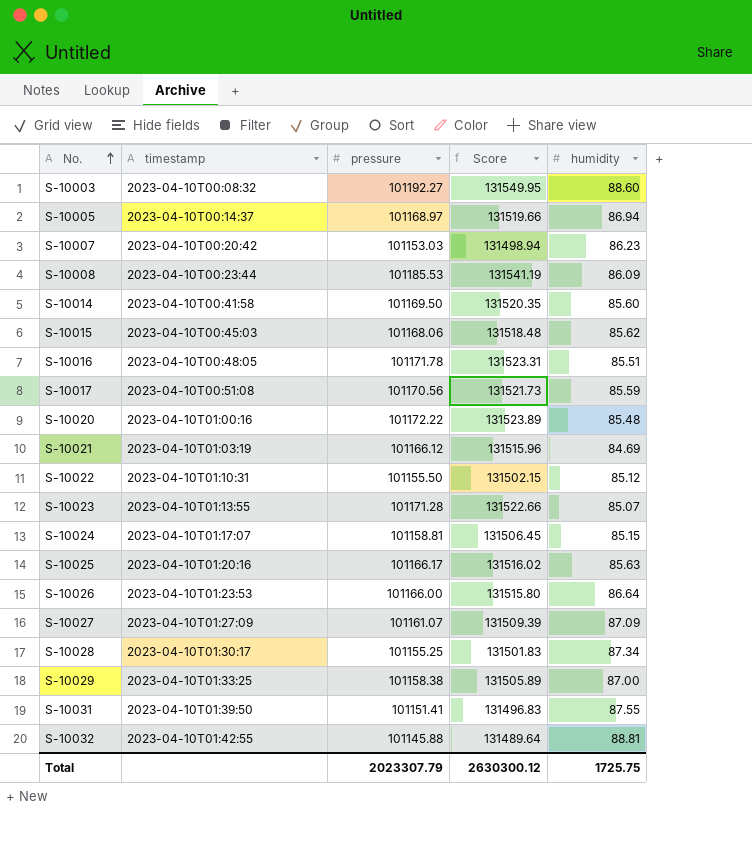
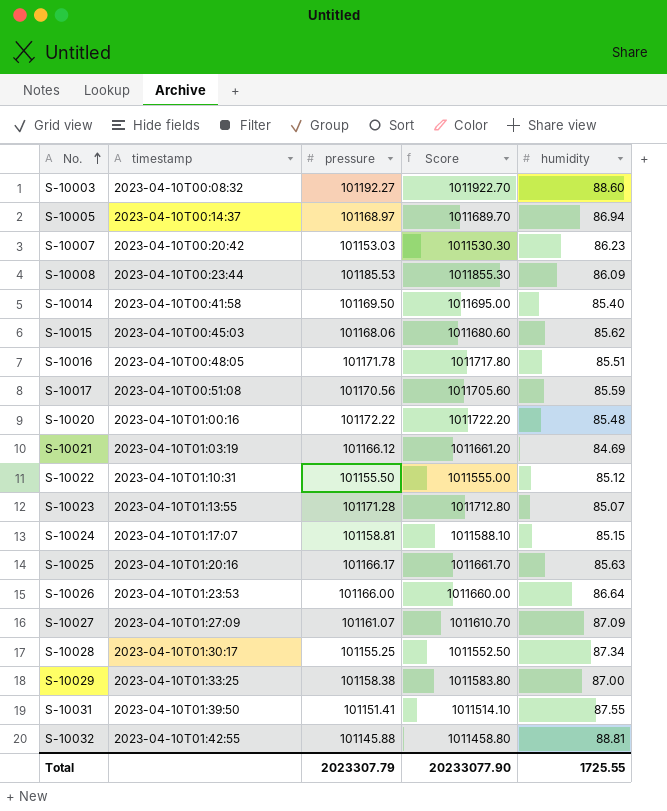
column Score | formula: [pressure] * 1.3 -> [pressure] * 10
S-10014 | humidity: 85.60 -> 85.40
Total | Score: 2630300.12 -> 20233077.90
Total | humidity: 1725.75 -> 1725.55

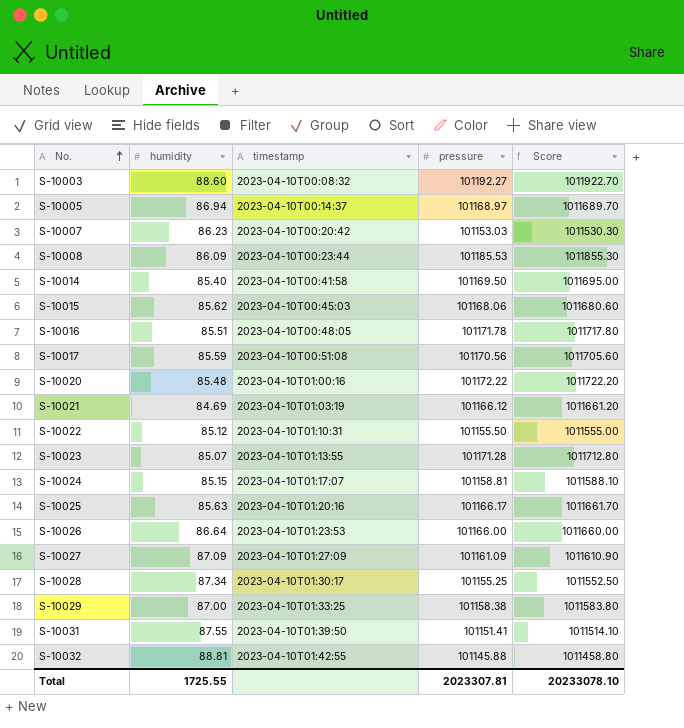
column humidity | position: 5 -> 2
S-10027 | pressure: 101161.07 -> 101161.09
S-10027 | Score: 1011610.70 -> 1011610.90
Total | pressure: 2023307.79 -> 2023307.81
Total | Score: 20233077.90 -> 20233078.10

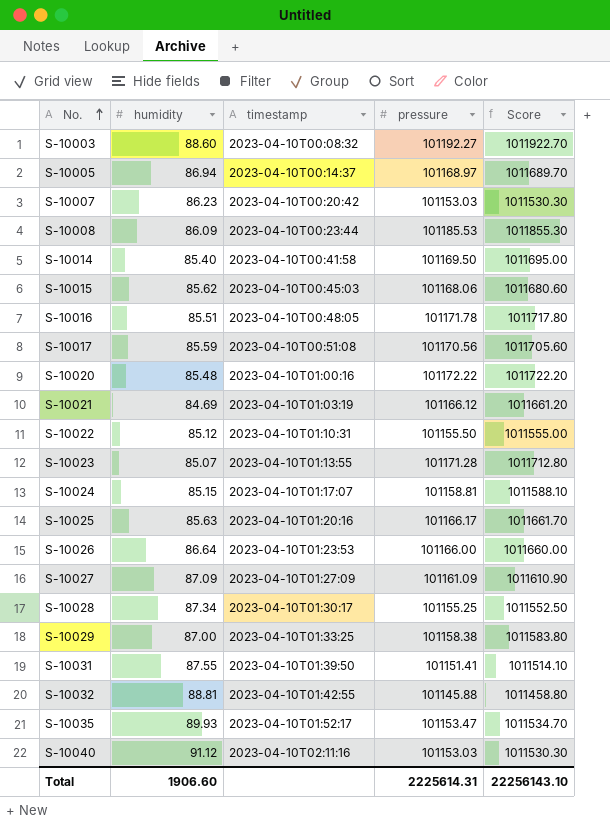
row S-10035: none -> 89.93 | 2023-04-10T01:52:17 | 101153.47 | 1011534.70
row S-10040: none -> 91.12 | 2023-04-10T02:11:16 | 101153.03 | 1011530.30
Total | humidity: 1725.55 -> 1906.60
Total | pressure: 2023307.81 -> 2225614.31
Total | Score: 20233078.10 -> 22256143.10

